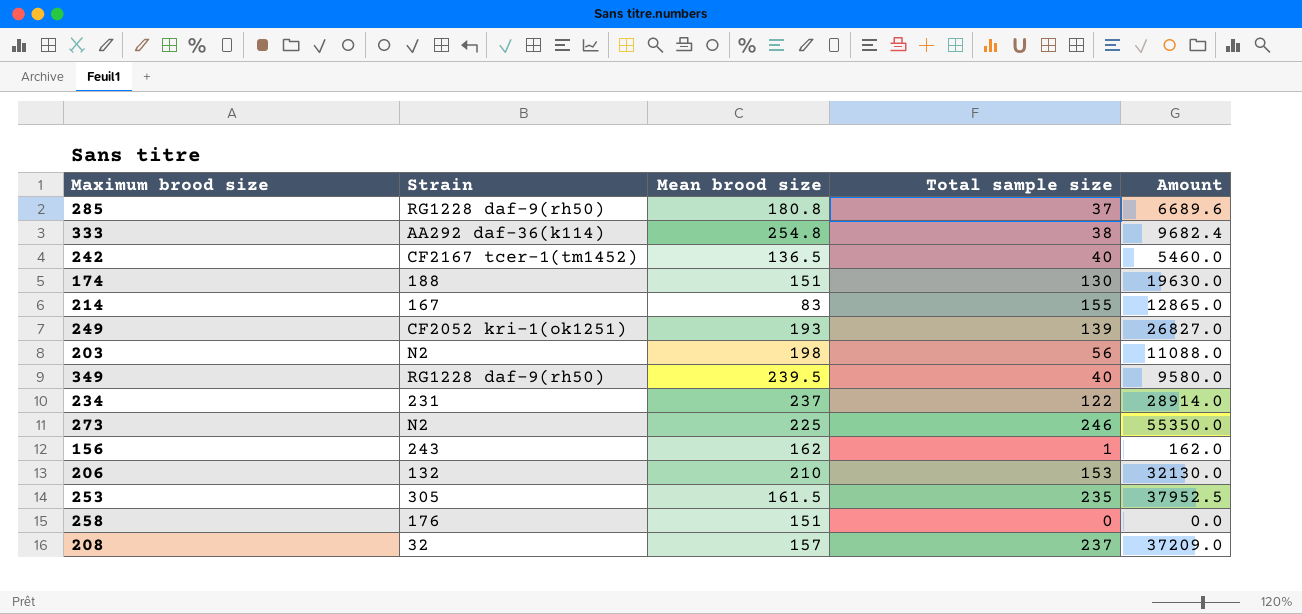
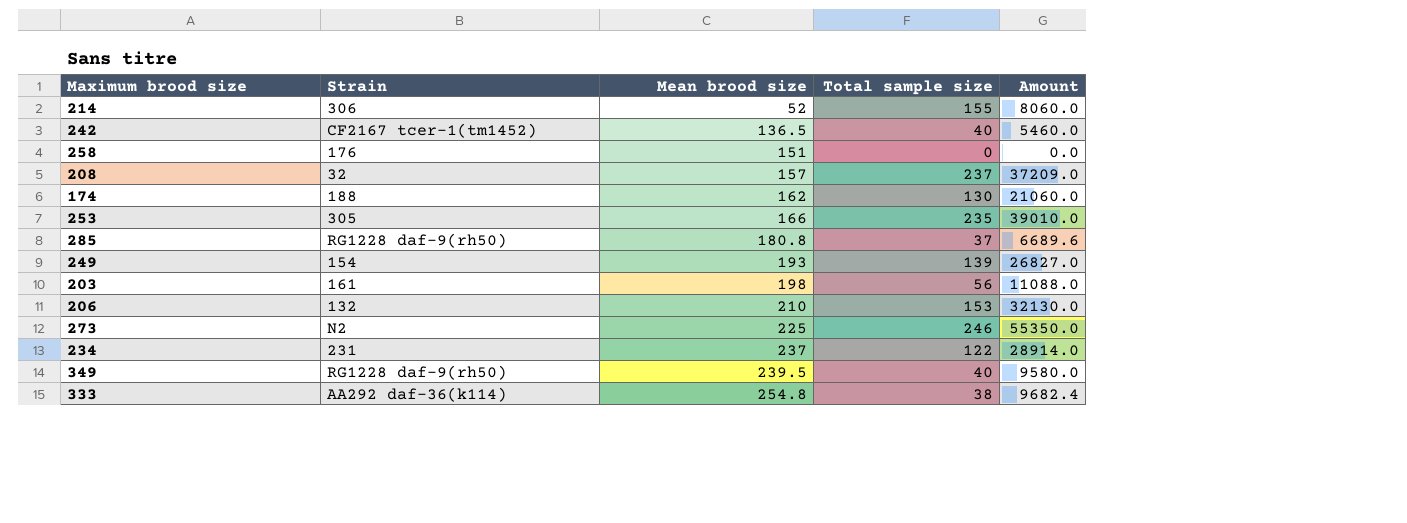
row order: none -> Mean brood size ascending
row 156: 243 | 162 | 1 | 162.0 -> none
214 | Strain: 167 -> 306
214 | Mean brood size: 83 -> 52
214 | Amount: 12865.0 -> 8060.0
174 | Mean brood size: 151 -> 162
174 | Amount: 19630.0 -> 21060.0
253 | Mean brood size: 161.5 -> 166
253 | Amount: 37952.5 -> 39010.0
249 | Strain: CF2052 kri-1(ok1251) -> 154
203 | Strain: N2 -> 161

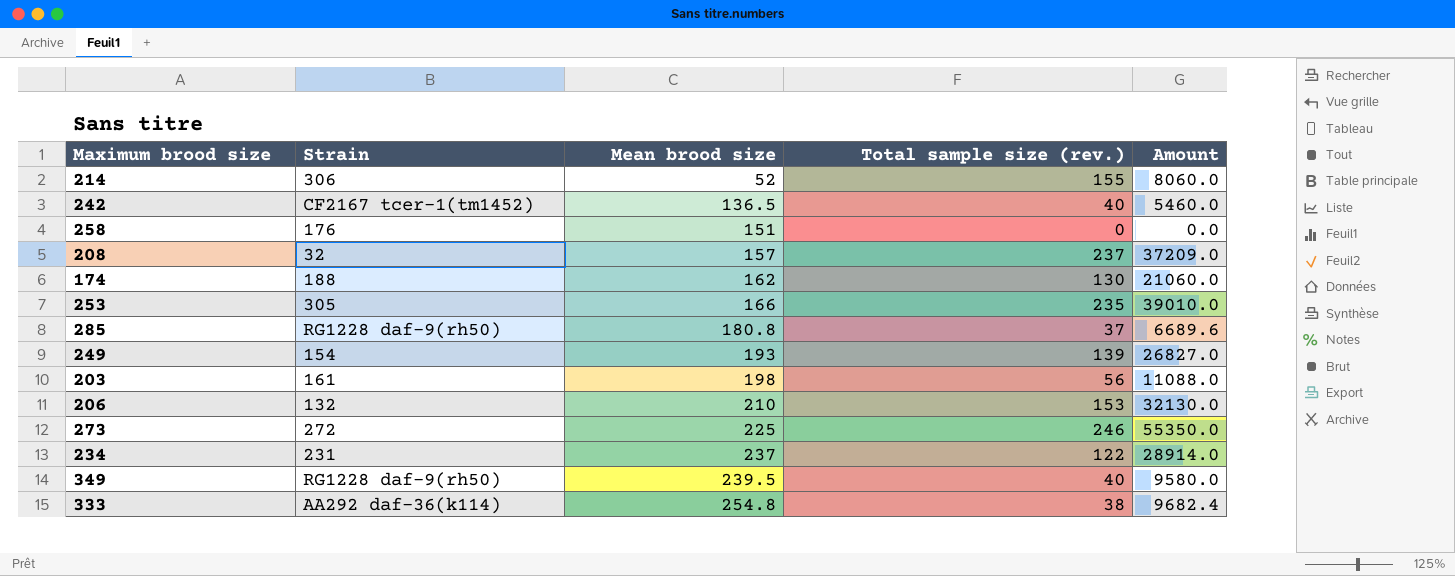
column name: Total sample size -> Total sample size (rev.)
273 | Strain: N2 -> 272

